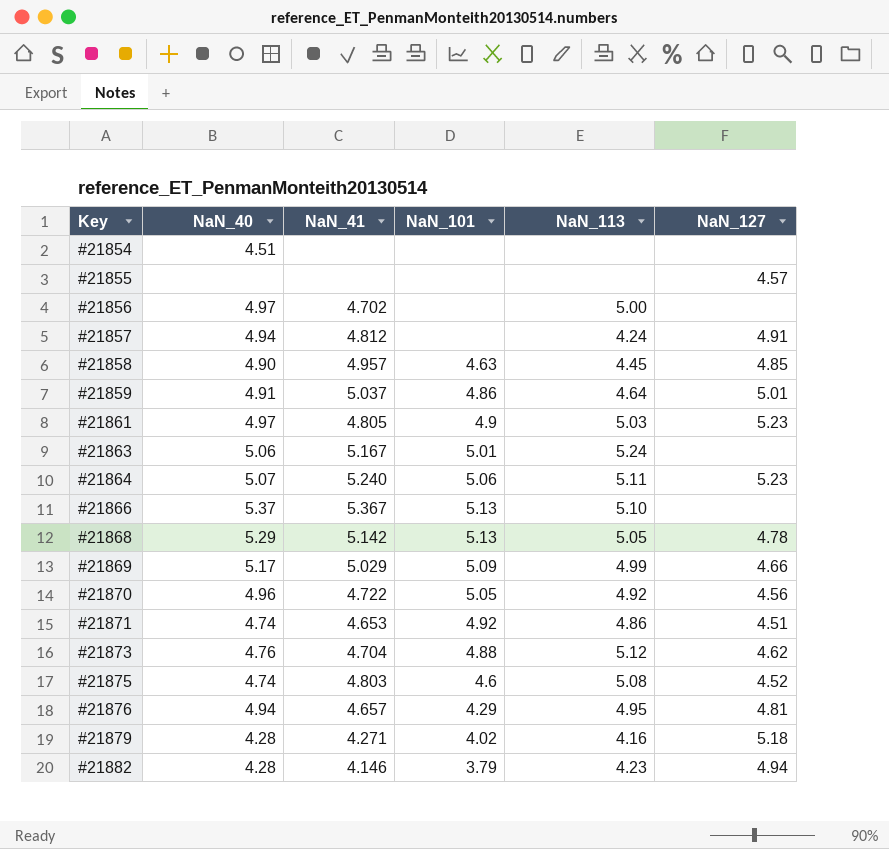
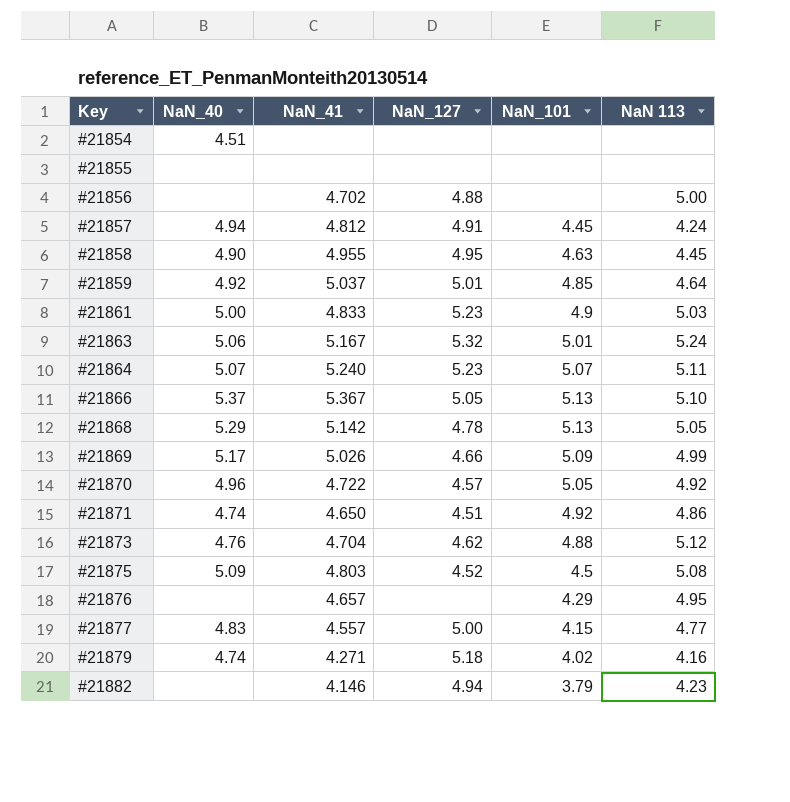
column NaN_127 | position: 6 -> 4
column name: NaN_113 -> NaN 113
#21855 | NaN_127: 4.57 -> none
#21856 | NaN_40: 4.97 -> none
#21856 | NaN_127: none -> 4.88
#21857 | NaN_101: none -> 4.45
#21858 | NaN_41: 4.957 -> 4.955
#21858 | NaN_127: 4.85 -> 4.95
#21859 | NaN_40: 4.91 -> 4.92
#21859 | NaN_101: 4.86 -> 4.85
#21861 | NaN_40: 4.97 -> 5.00
#21861 | NaN_41: 4.805 -> 4.833
#21863 | NaN_127: none -> 5.32
#21864 | NaN_101: 5.06 -> 5.07
#21866 | NaN_127: none -> 5.05
#21869 | NaN_41: 5.029 -> 5.026
#21870 | NaN_127: 4.56 -> 4.57
#21871 | NaN_41: 4.653 -> 4.650
#21875 | NaN_40: 4.74 -> 5.09
#21875 | NaN_101: 4.6 -> 4.5
#21876 | NaN_40: 4.94 -> none
#21876 | NaN_127: 4.81 -> none
row #21877: none -> 4.83 | 4.557 | 5.00 | 4.15 | 4.77
#21879 | NaN_40: 4.28 -> 4.74
#21882 | NaN_40: 4.28 -> none

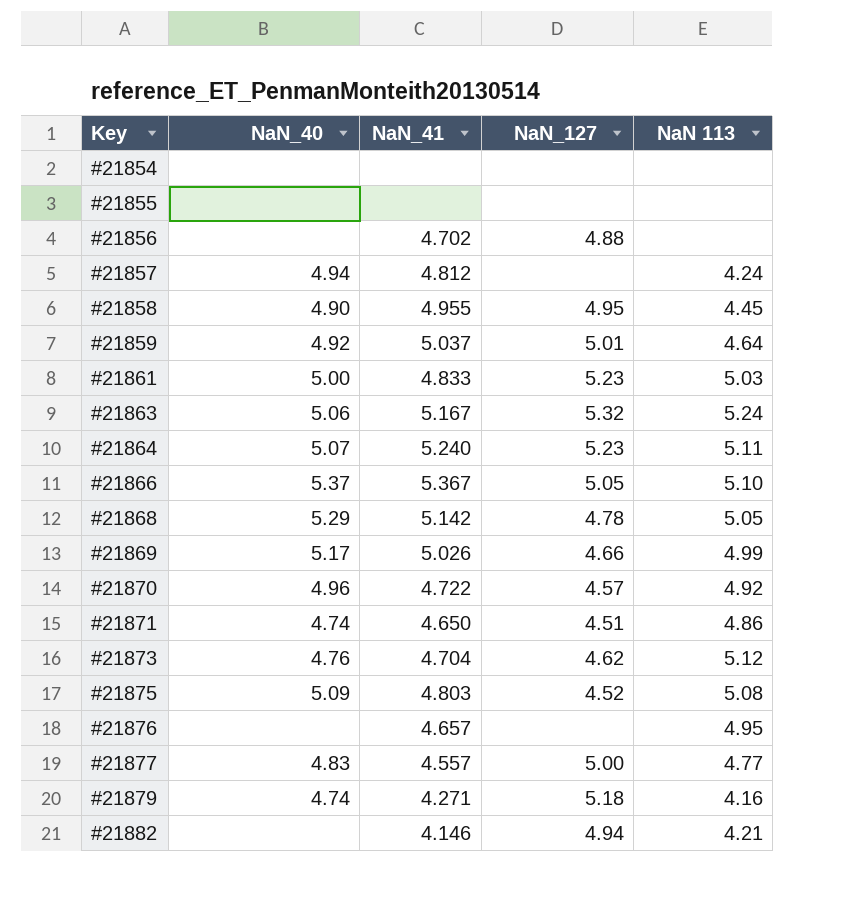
column NaN_101 | position: 5 -> none
#21854 | NaN_40: 4.51 -> none
#21856 | NaN 113: 5.00 -> none
#21857 | NaN_127: 4.91 -> none
#21882 | NaN 113: 4.23 -> 4.21

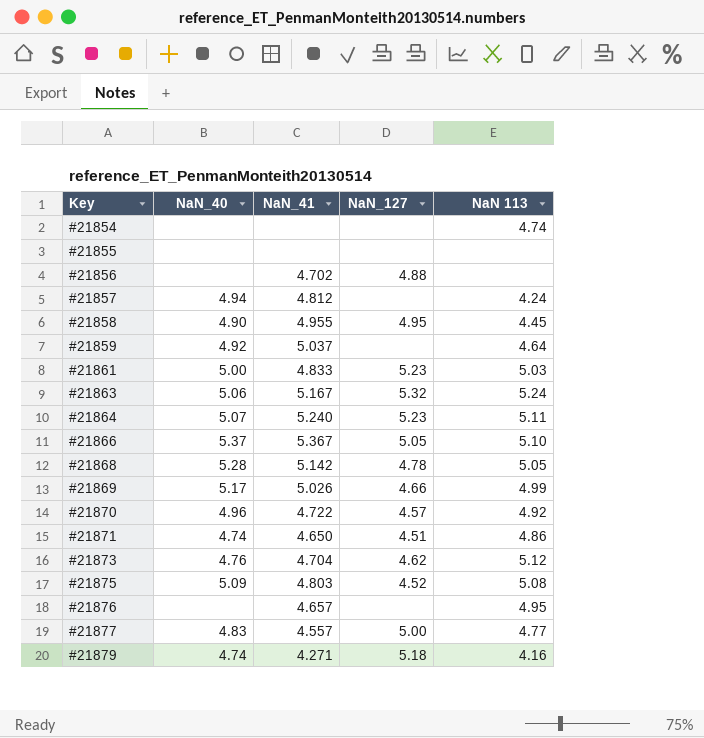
row #21882: none | 4.146 | 4.94 | 4.21 -> none
#21854 | NaN 113: none -> 4.74
#21859 | NaN_127: 5.01 -> none
#21868 | NaN_40: 5.29 -> 5.28

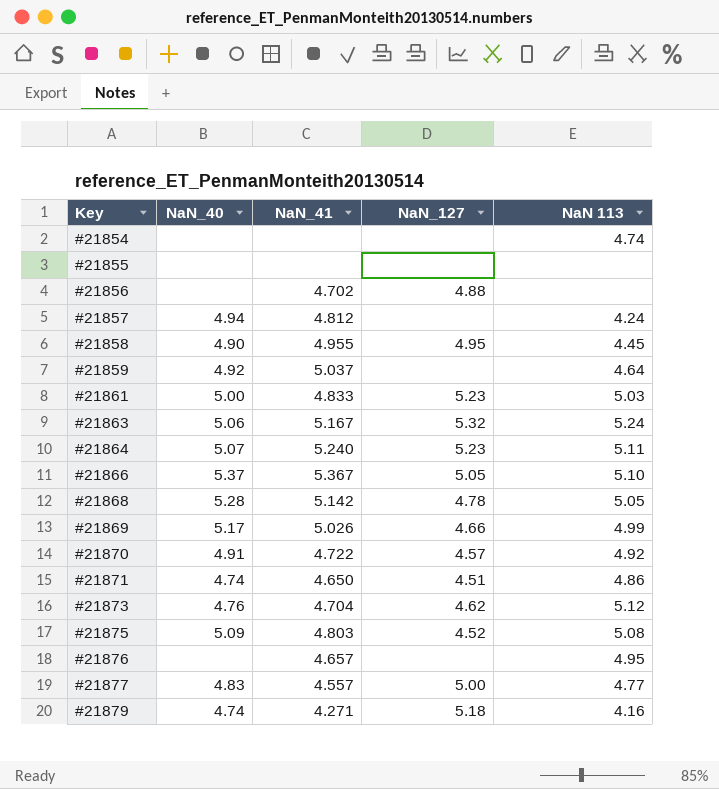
#21870 | NaN_40: 4.96 -> 4.91

